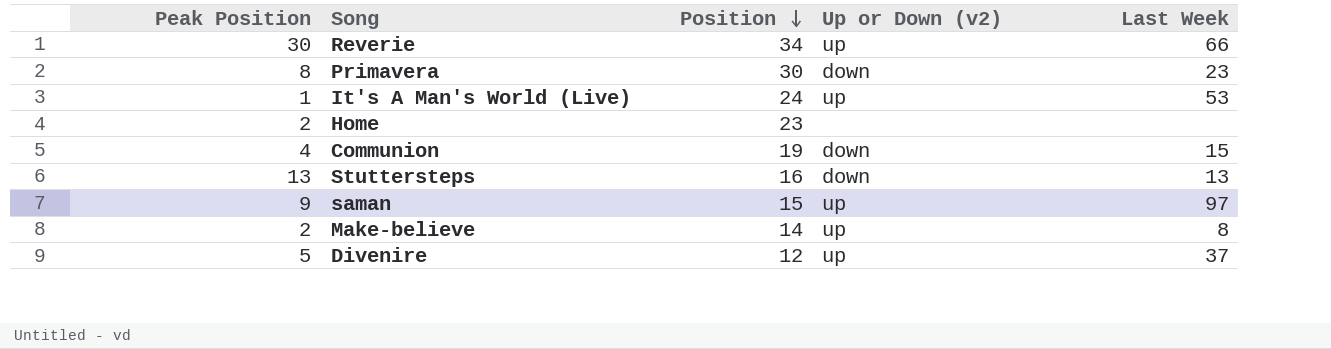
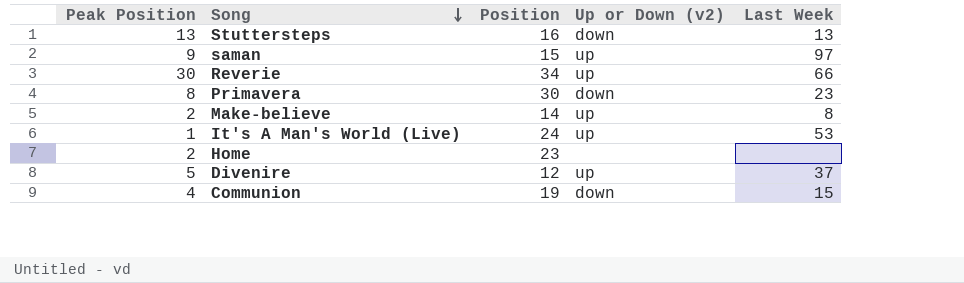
row order: Position descending -> Song descending

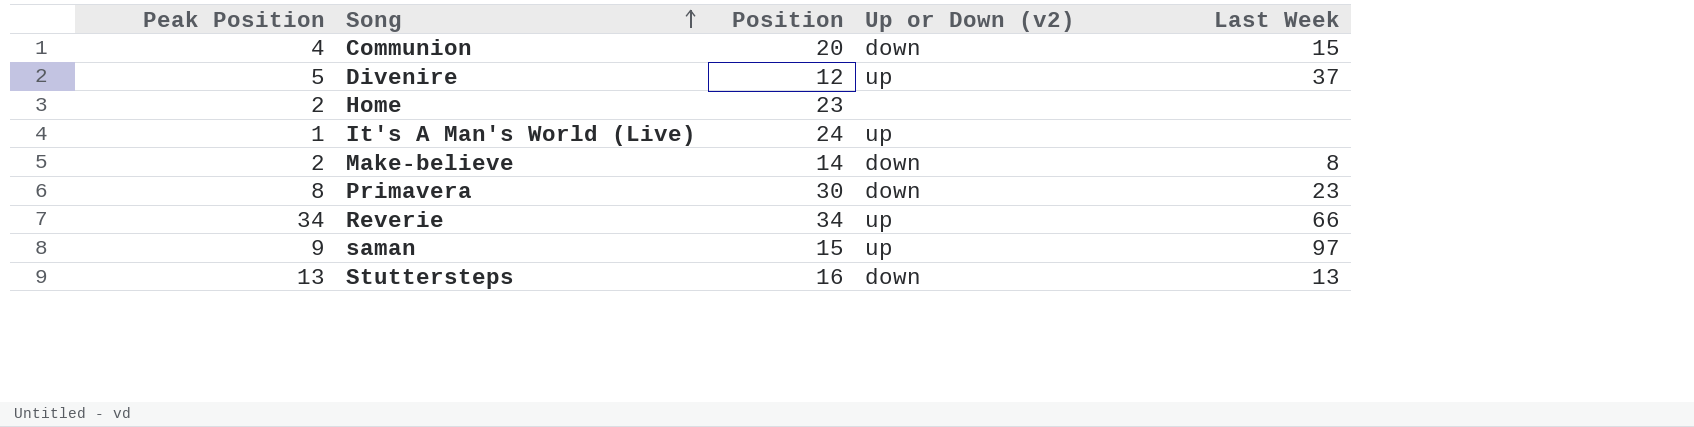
row order: Song descending -> Song ascending
Communion | Position: 19 -> 20
It's A Man's World (Live) | Last Week: 53 -> none
Make-believe | Up or Down (v2): up -> down
Reverie | Peak Position: 30 -> 34

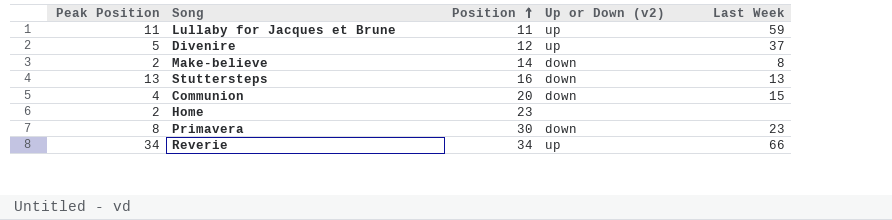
row order: Song ascending -> Position ascending
row It's A Man's World (Live): 1 | 24 | up | none -> none
row saman: 9 | 15 | up | 97 -> none
row Lullaby for Jacques et Brune: none -> 11 | 11 | up | 59

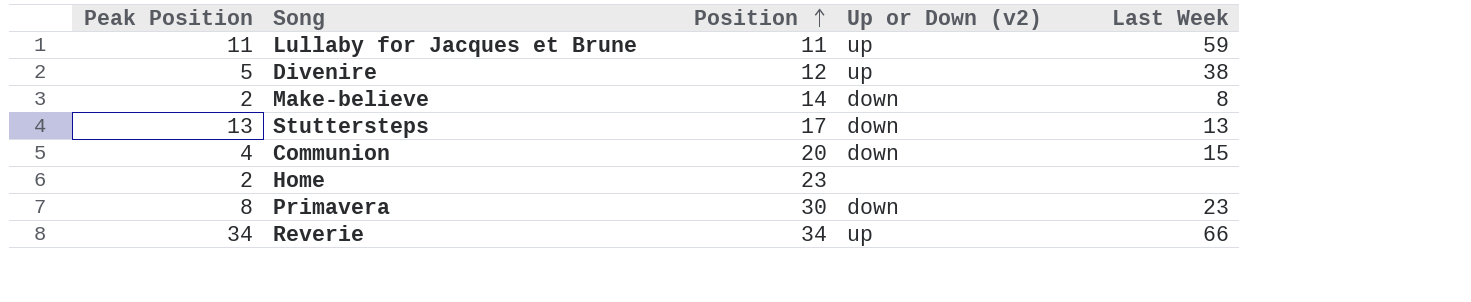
Divenire | Last Week: 37 -> 38
Stuttersteps | Position: 16 -> 17

